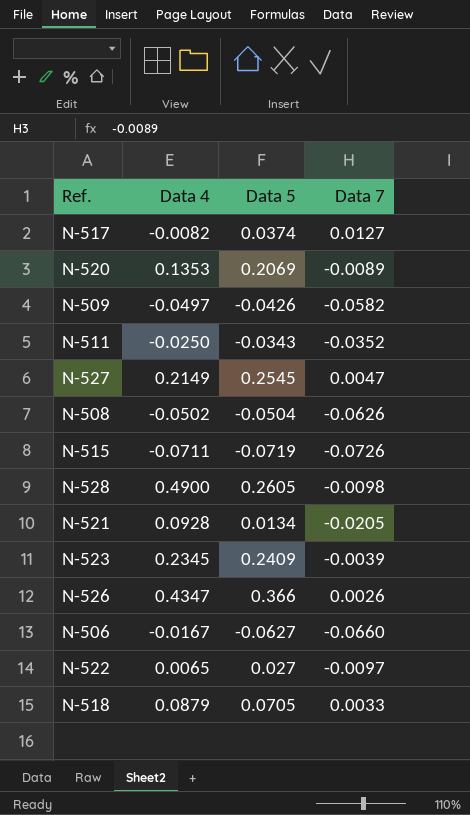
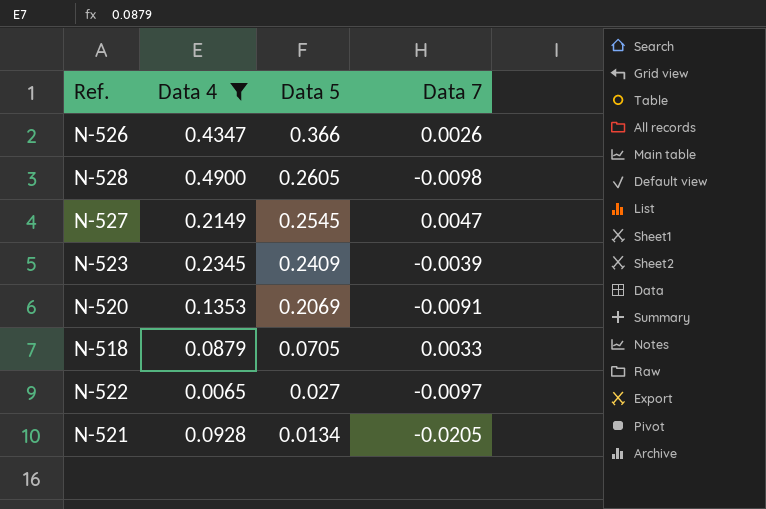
filter: none -> Data 4 >= 0.0065
row order: none -> Data 5 descending
N-520 | Data 7: -0.0089 -> -0.0091

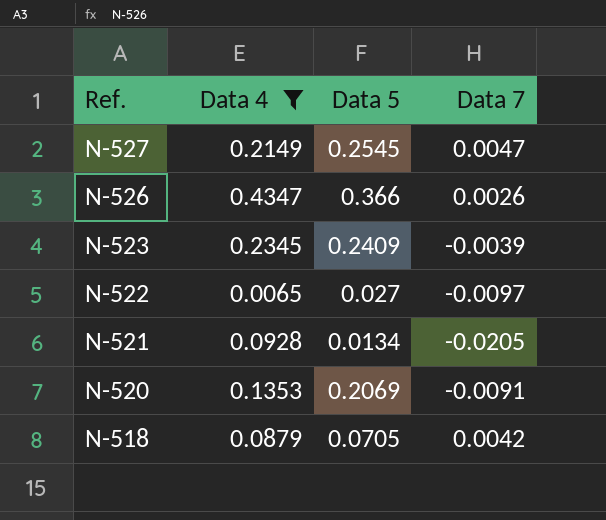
row order: Data 5 descending -> Ref. descending
row N-528: 0.4900 | 0.2605 | -0.0098 -> none
N-518 | Data 7: 0.0033 -> 0.0042

